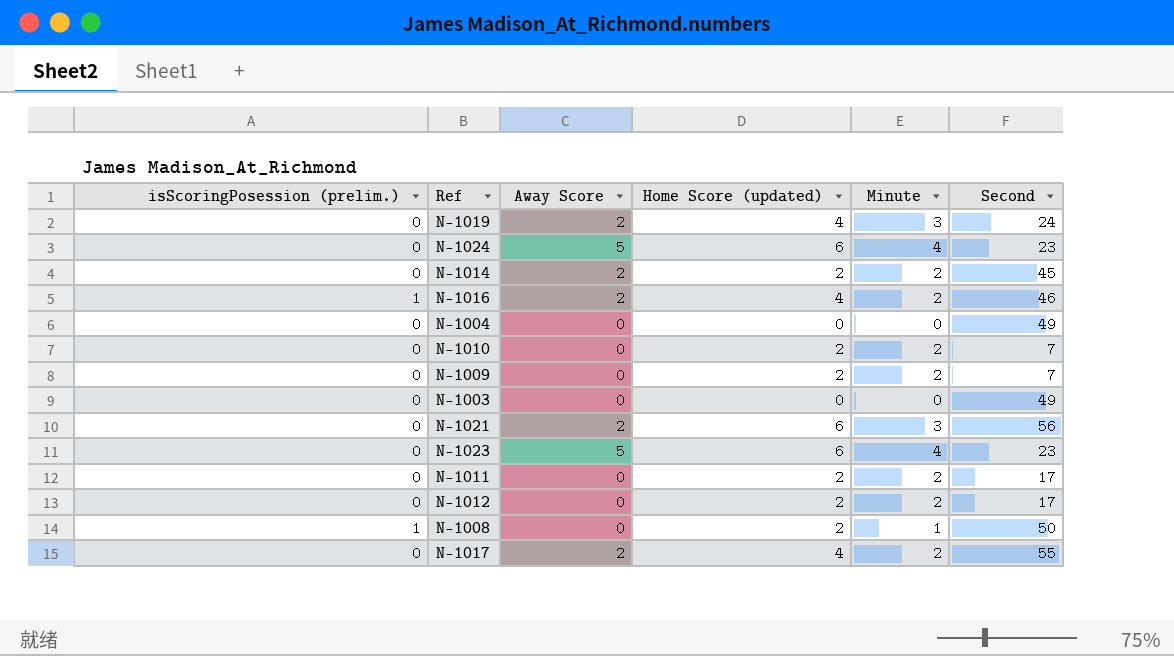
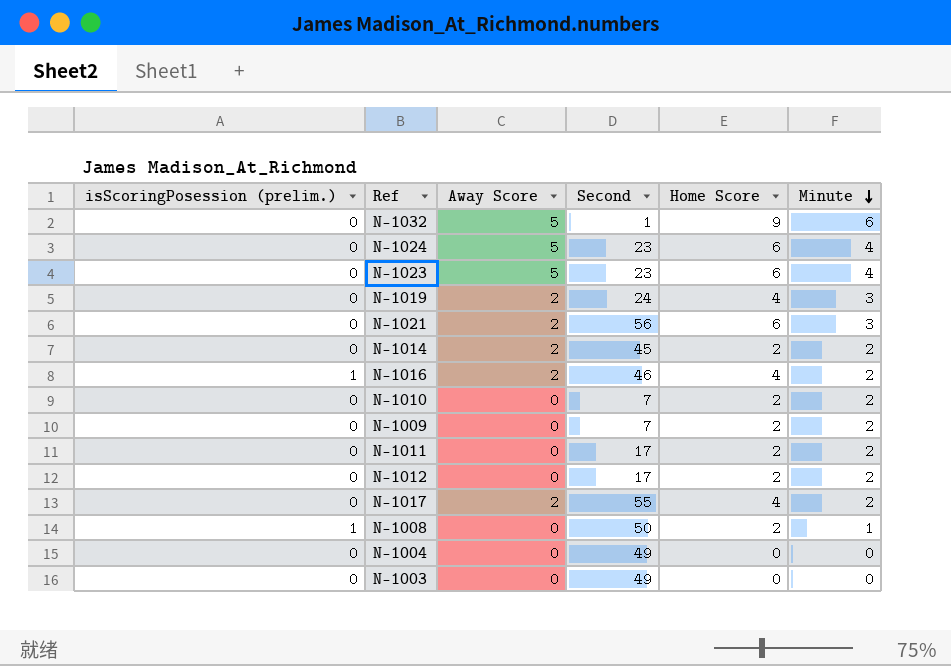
row order: none -> Minute descending
column Second | position: 6 -> 4
column name: Home Score (updated) -> Home Score
row N-1032: none -> 0 | 5 | 1 | 9 | 6

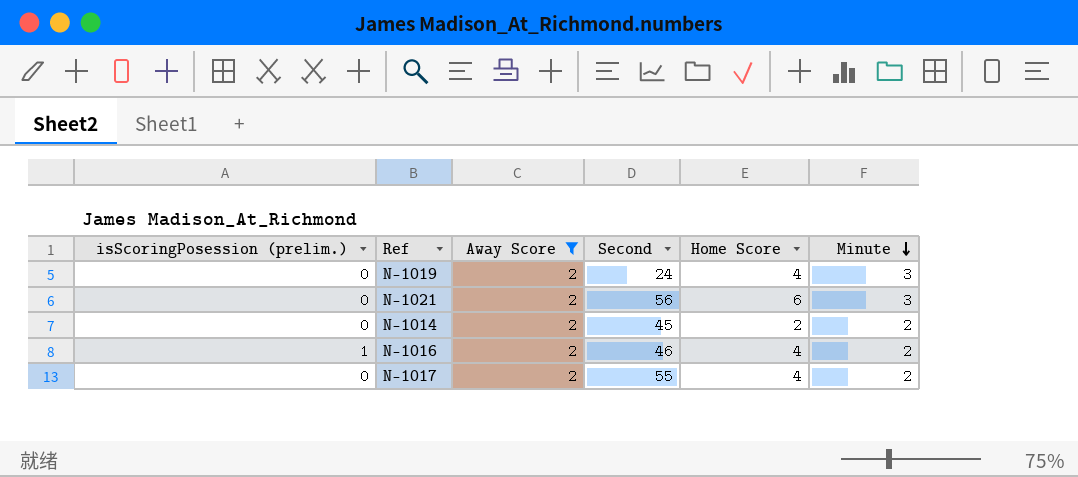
filter: none -> Away Score = 2

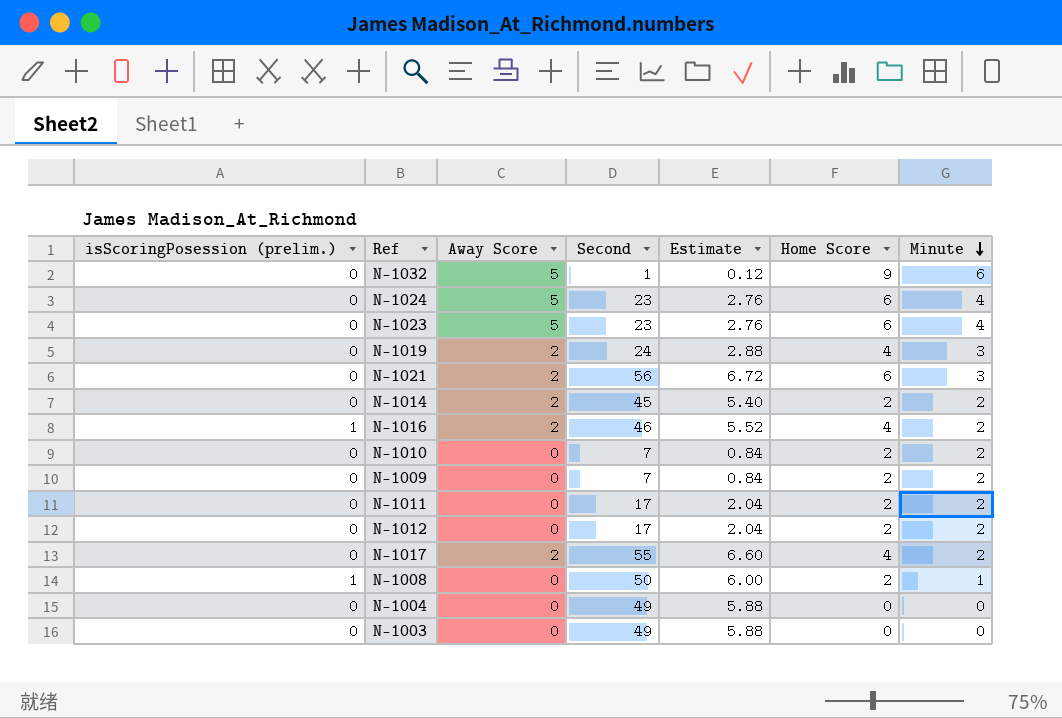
filter: Away Score = 2 -> none
column Estimate | formula: none -> [Second] * 0.12

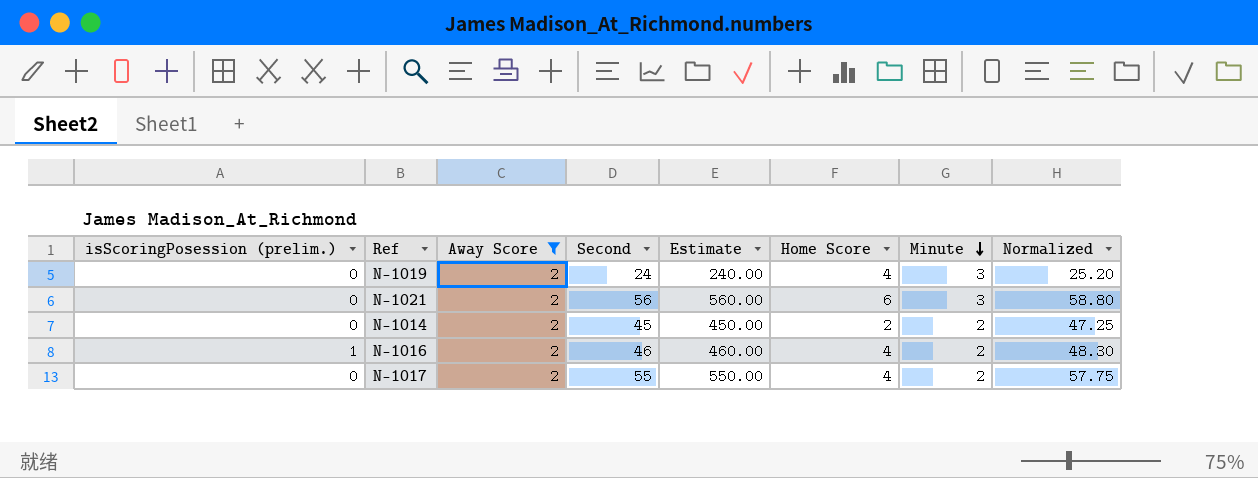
filter: none -> Away Score = 2
column Estimate | formula: [Second] * 0.12 -> [Second] * 10
column Normalized | formula: none -> [Second] * 1.05

